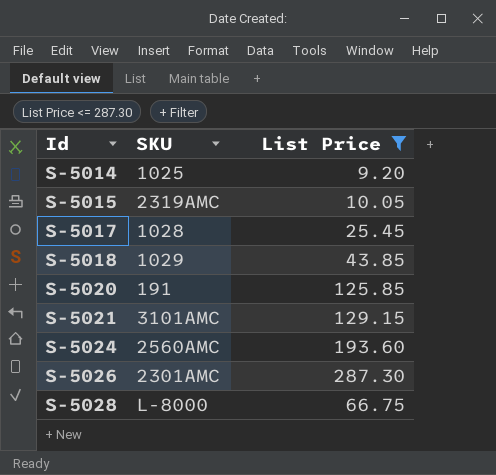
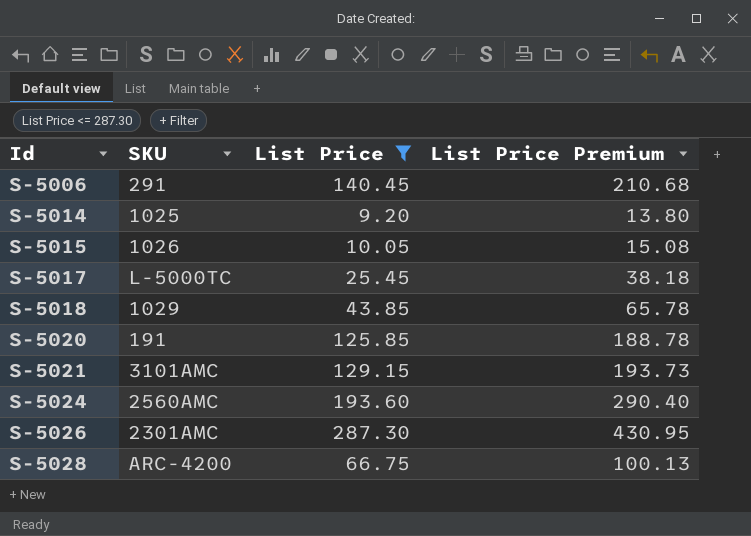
column List Price Premium | formula: none -> [List Price] * 1.5
row S-5006: none -> 291 | 140.45 | 210.68
S-5015 | SKU: 2319AMC -> 1026
S-5017 | SKU: 1028 -> L-5000TC
S-5028 | SKU: L-8000 -> ARC-4200

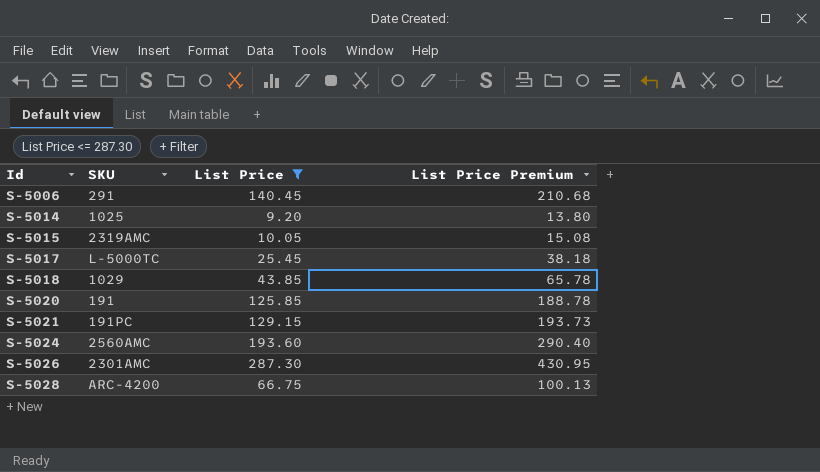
S-5015 | SKU: 1026 -> 2319AMC
S-5021 | SKU: 3101AMC -> 191PC

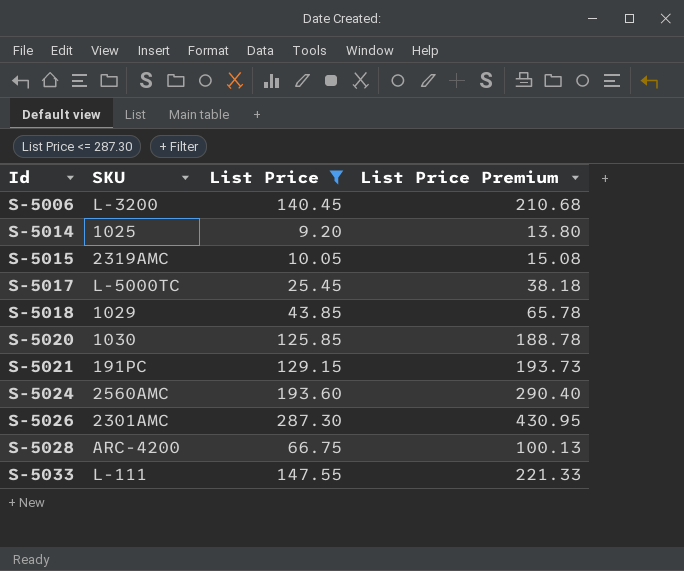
S-5006 | SKU: 291 -> L-3200
S-5020 | SKU: 191 -> 1030
row S-5033: none -> L-111 | 147.55 | 221.33

